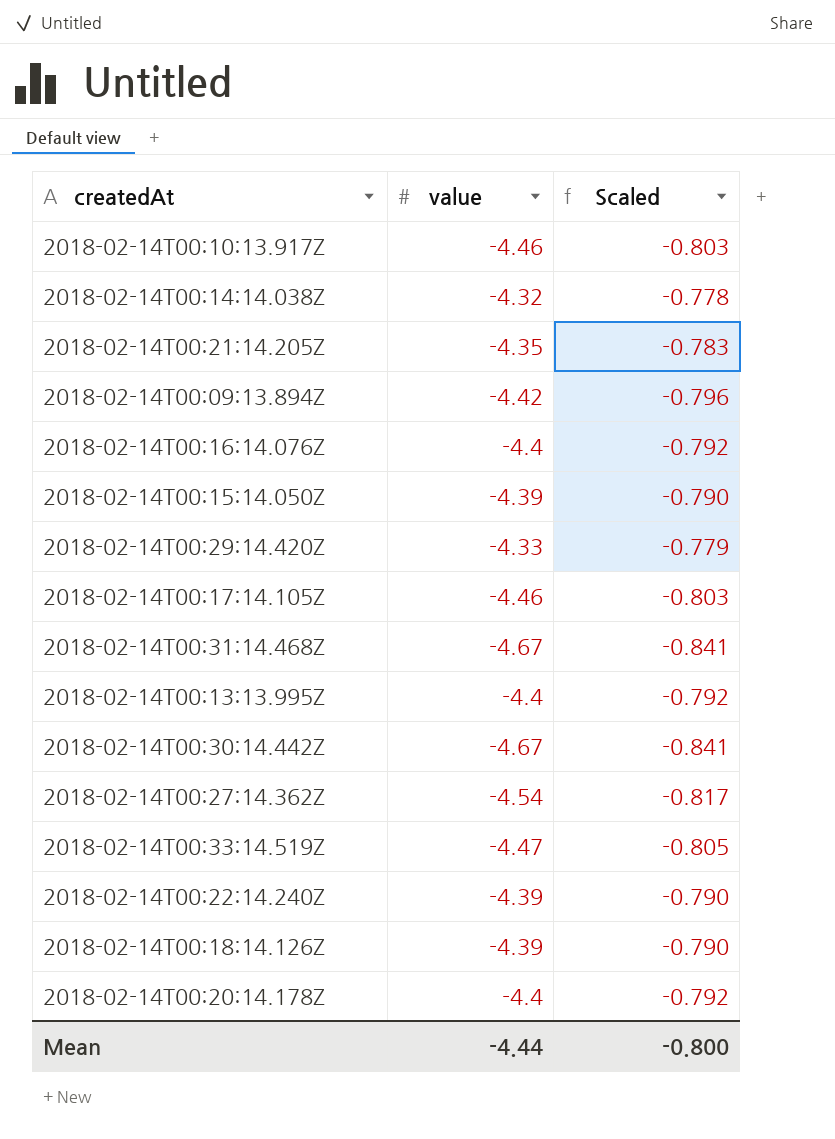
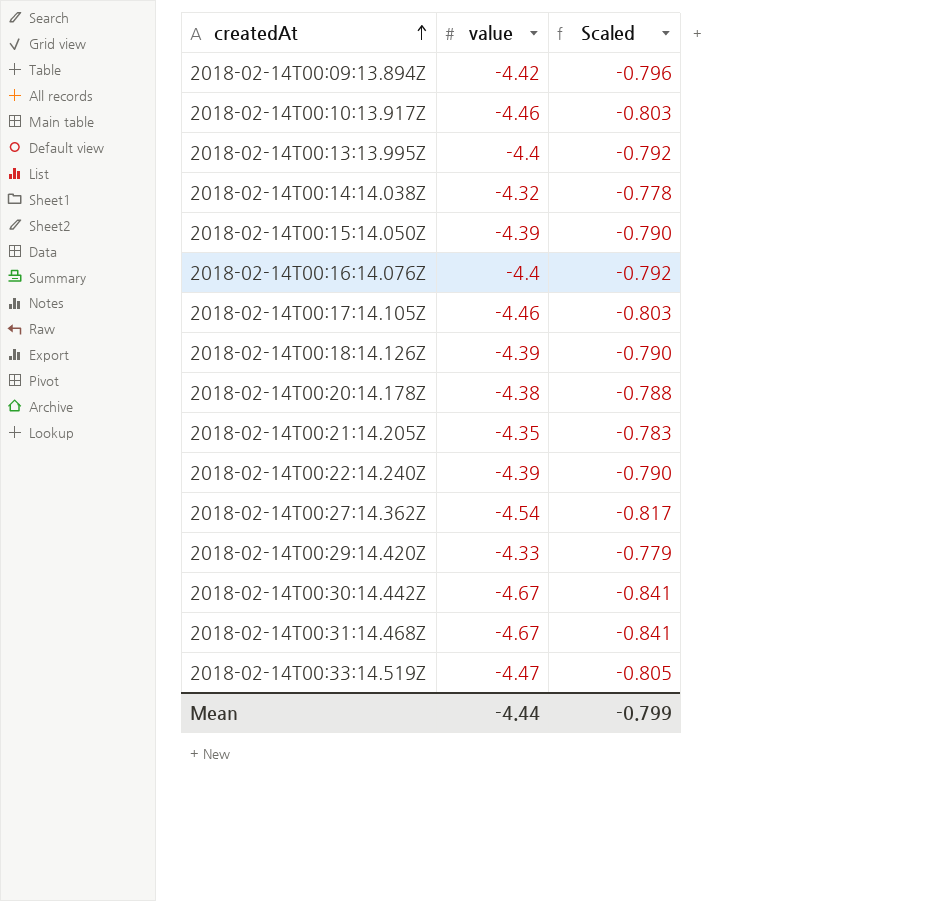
row order: none -> createdAt ascending
2018-02-14T00:20:14.178Z | value: -4.4 -> -4.38
2018-02-14T00:20:14.178Z | Scaled: -0.792 -> -0.788
Mean | Scaled: -0.800 -> -0.799

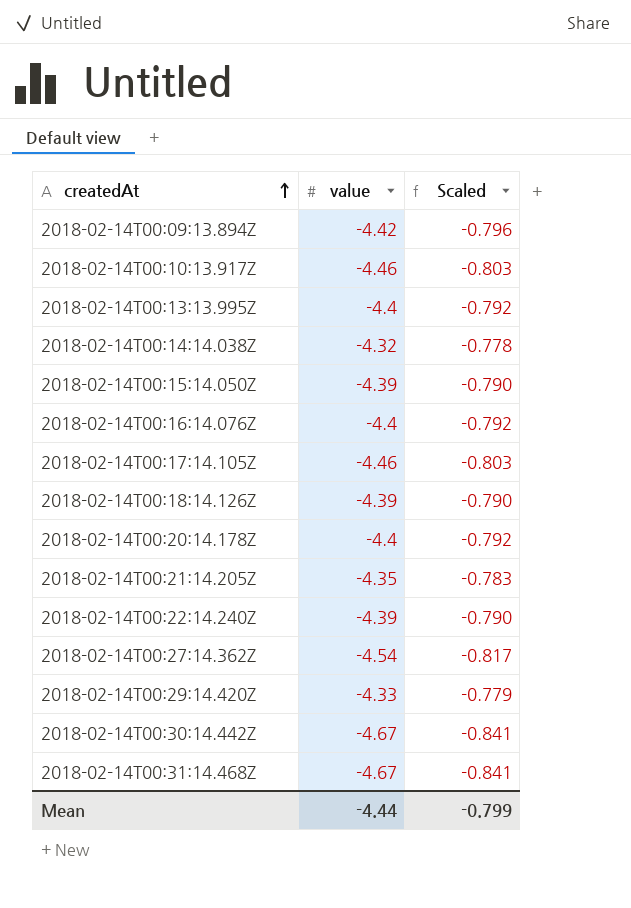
row 2018-02-14T00:33:14.519Z: -4.47 | -0.805 -> none
2018-02-14T00:20:14.178Z | value: -4.38 -> -4.4
2018-02-14T00:20:14.178Z | Scaled: -0.788 -> -0.792

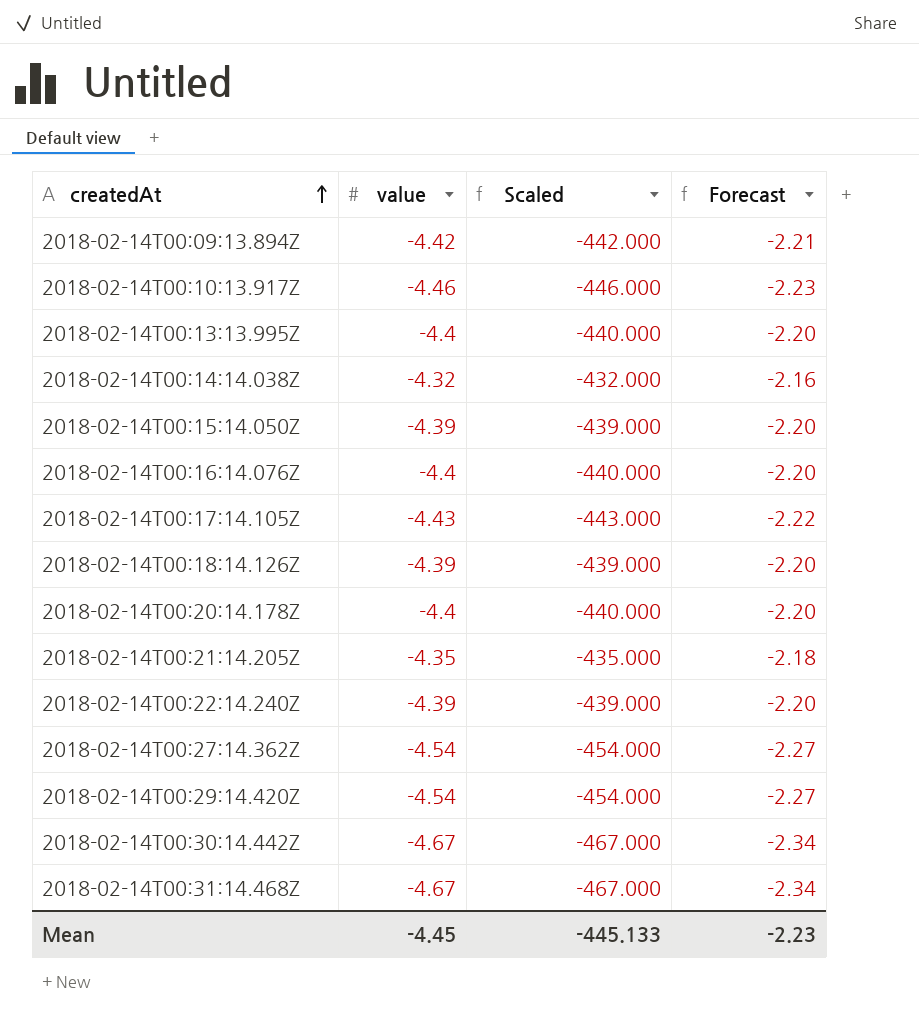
column Scaled | formula: [value] * 0.18 -> [value] * 100
column Forecast | formula: none -> [value] * 0.5
2018-02-14T00:17:14.105Z | value: -4.46 -> -4.43
2018-02-14T00:29:14.420Z | value: -4.33 -> -4.54
Mean | value: -4.44 -> -4.45
Mean | Scaled: -0.799 -> -445.133

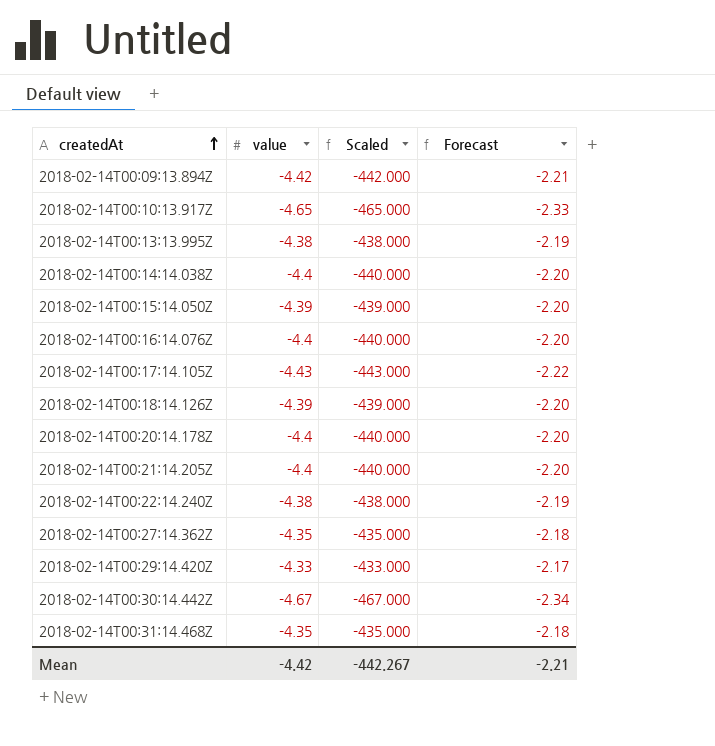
2018-02-14T00:10:13.917Z | value: -4.46 -> -4.65
2018-02-14T00:10:13.917Z | Scaled: -446.000 -> -465.000
2018-02-14T00:10:13.917Z | Forecast: -2.23 -> -2.33
2018-02-14T00:13:13.995Z | value: -4.4 -> -4.38
2018-02-14T00:13:13.995Z | Scaled: -440.000 -> -438.000
2018-02-14T00:13:13.995Z | Forecast: -2.20 -> -2.19
2018-02-14T00:14:14.038Z | value: -4.32 -> -4.4
2018-02-14T00:14:14.038Z | Scaled: -432.000 -> -440.000
2018-02-14T00:14:14.038Z | Forecast: -2.16 -> -2.20
2018-02-14T00:21:14.205Z | value: -4.35 -> -4.4
2018-02-14T00:21:14.205Z | Scaled: -435.000 -> -440.000
2018-02-14T00:21:14.205Z | Forecast: -2.18 -> -2.20
2018-02-14T00:22:14.240Z | value: -4.39 -> -4.38
2018-02-14T00:22:14.240Z | Scaled: -439.000 -> -438.000
2018-02-14T00:22:14.240Z | Forecast: -2.20 -> -2.19
2018-02-14T00:27:14.362Z | value: -4.54 -> -4.35
2018-02-14T00:27:14.362Z | Scaled: -454.000 -> -435.000
2018-02-14T00:27:14.362Z | Forecast: -2.27 -> -2.18
2018-02-14T00:29:14.420Z | value: -4.54 -> -4.33
2018-02-14T00:29:14.420Z | Scaled: -454.000 -> -433.000
2018-02-14T00:29:14.420Z | Forecast: -2.27 -> -2.17
2018-02-14T00:31:14.468Z | value: -4.67 -> -4.35
2018-02-14T00:31:14.468Z | Scaled: -467.000 -> -435.000
2018-02-14T00:31:14.468Z | Forecast: -2.34 -> -2.18
Mean | value: -4.45 -> -4.42
Mean | Scaled: -445.133 -> -442.267
Mean | Forecast: -2.23 -> -2.21

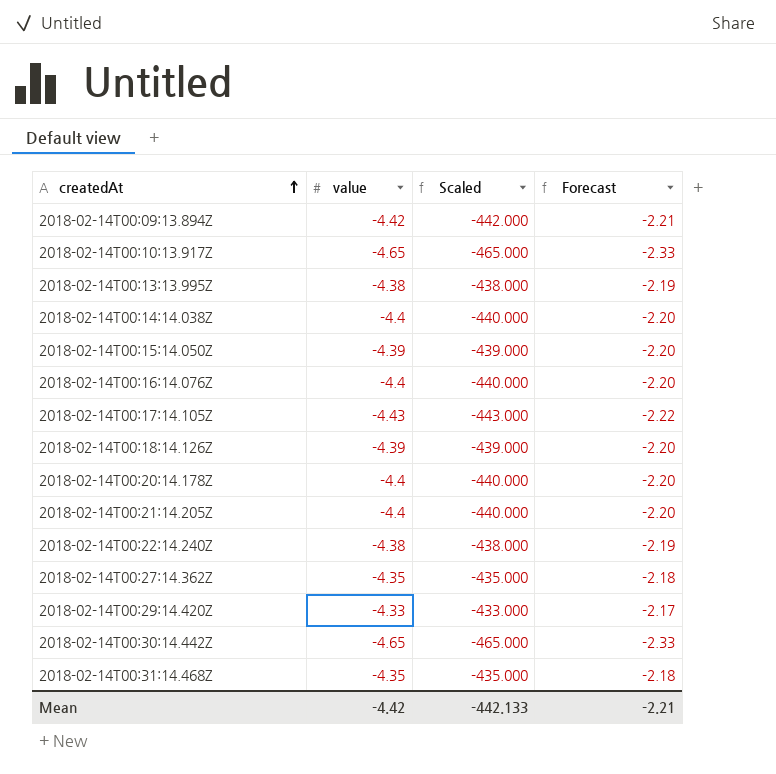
2018-02-14T00:30:14.442Z | value: -4.67 -> -4.65
2018-02-14T00:30:14.442Z | Scaled: -467.000 -> -465.000
2018-02-14T00:30:14.442Z | Forecast: -2.34 -> -2.33
Mean | Scaled: -442.267 -> -442.133

